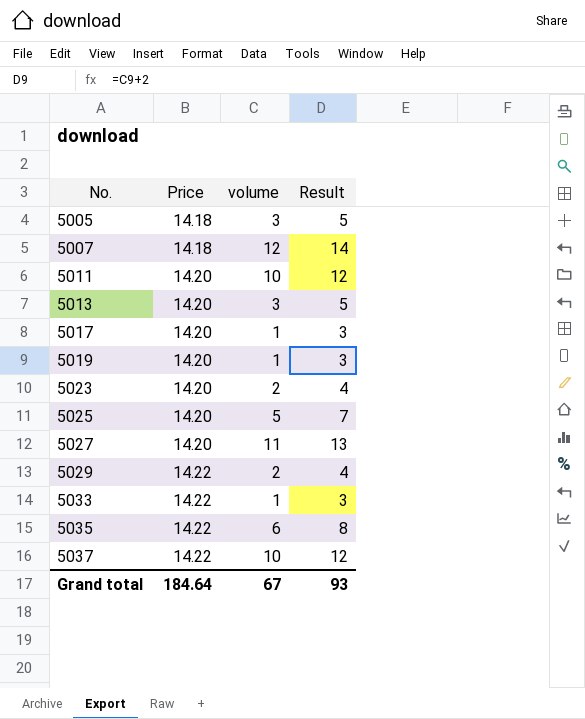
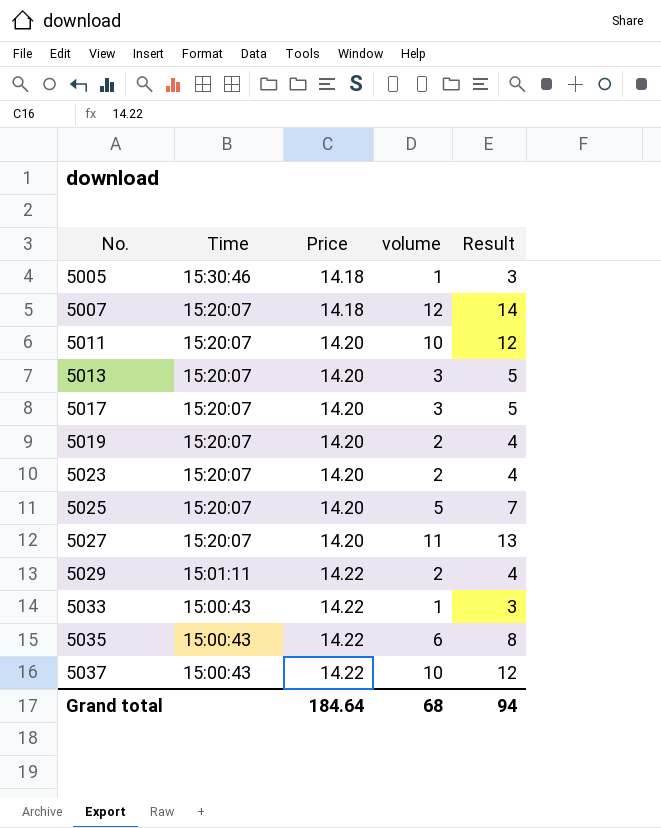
column Time | position: none -> 2
5005 | volume: 3 -> 1
5005 | Result: 5 -> 3
5017 | volume: 1 -> 3
5017 | Result: 3 -> 5
5019 | volume: 1 -> 2
5019 | Result: 3 -> 4
Grand total | volume: 67 -> 68
Grand total | Result: 93 -> 94

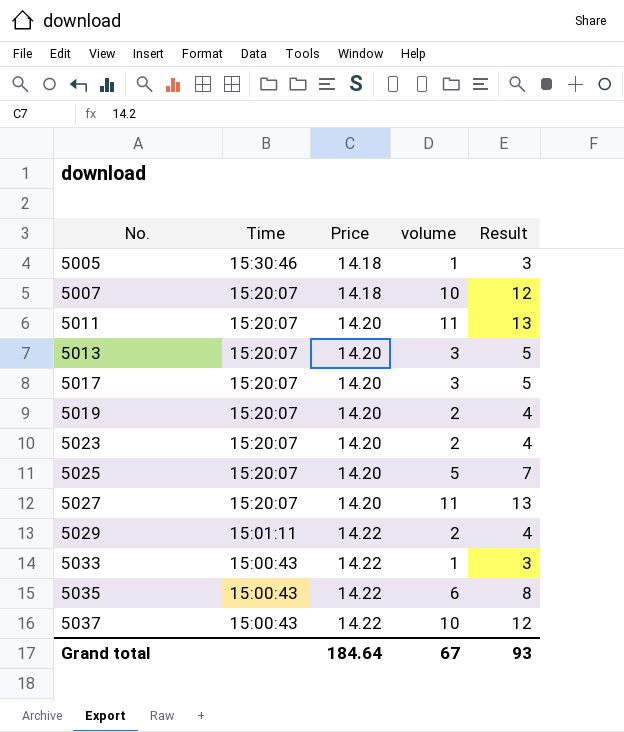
5007 | volume: 12 -> 10
5007 | Result: 14 -> 12
5011 | volume: 10 -> 11
5011 | Result: 12 -> 13
Grand total | volume: 68 -> 67
Grand total | Result: 94 -> 93

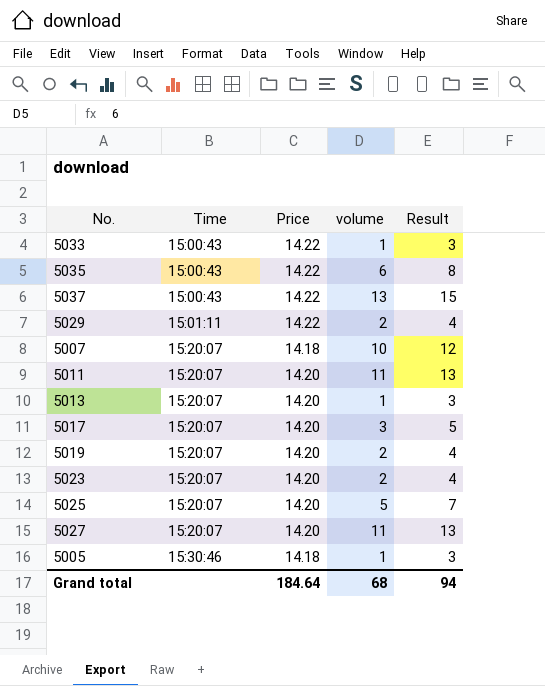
row order: No. ascending -> Time ascending
5037 | volume: 10 -> 13
5037 | Result: 12 -> 15
5013 | volume: 3 -> 1
5013 | Result: 5 -> 3
Grand total | volume: 67 -> 68
Grand total | Result: 93 -> 94

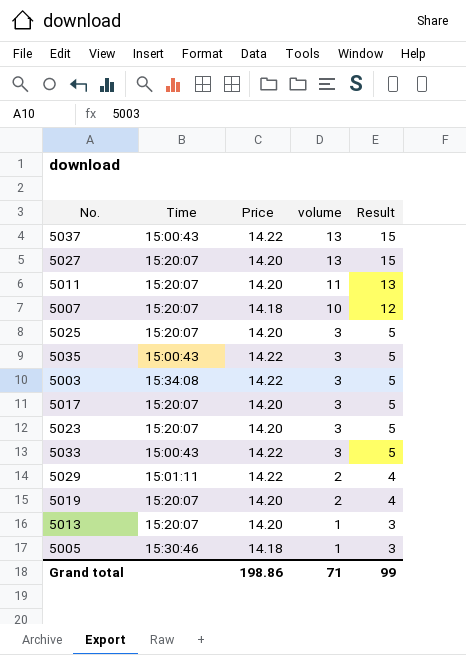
row order: Time ascending -> volume descending
5027 | volume: 11 -> 13
5027 | Result: 13 -> 15
5025 | volume: 5 -> 3
5025 | Result: 7 -> 5
5035 | volume: 6 -> 3
5035 | Result: 8 -> 5
row 5003: none -> 15:34:08 | 14.22 | 3 | 5
5023 | volume: 2 -> 3
5023 | Result: 4 -> 5
5033 | volume: 1 -> 3
5033 | Result: 3 -> 5
Grand total | Price: 184.64 -> 198.86
Grand total | volume: 68 -> 71
Grand total | Result: 94 -> 99

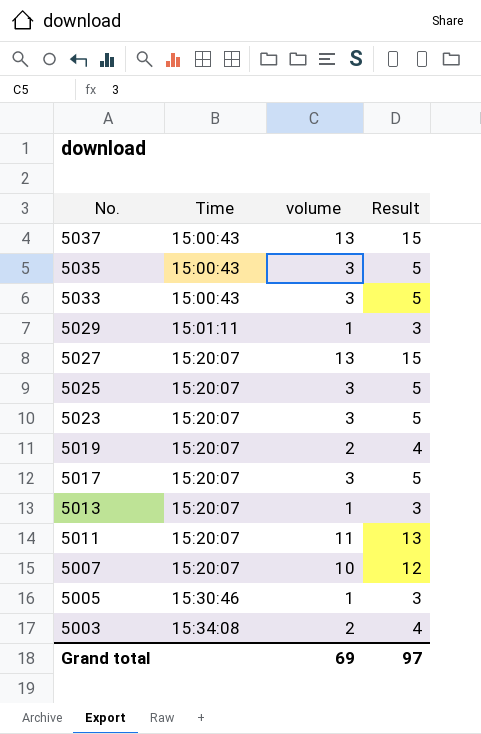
row order: volume descending -> No. descending
column Price | position: 3 -> none
5029 | volume: 2 -> 1
5029 | Result: 4 -> 3
5003 | volume: 3 -> 2
5003 | Result: 5 -> 4
Grand total | volume: 71 -> 69
Grand total | Result: 99 -> 97

